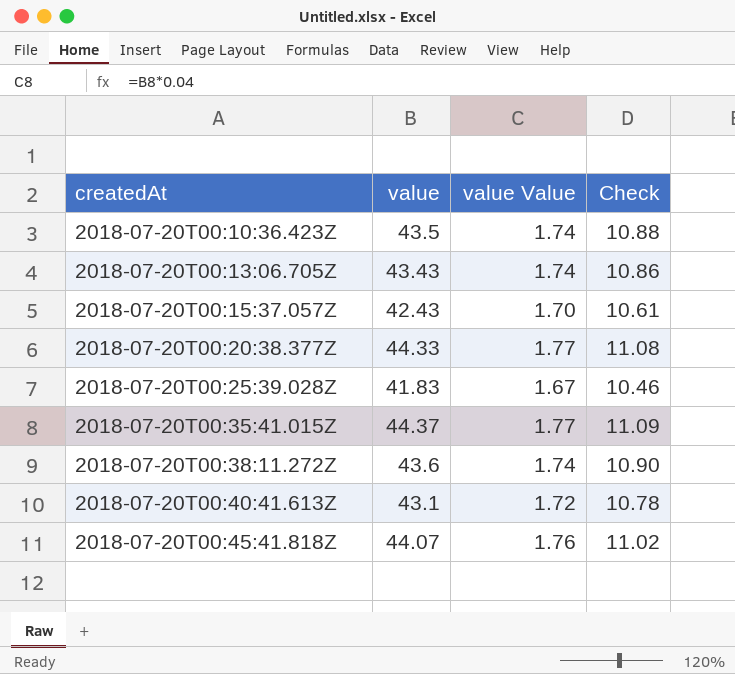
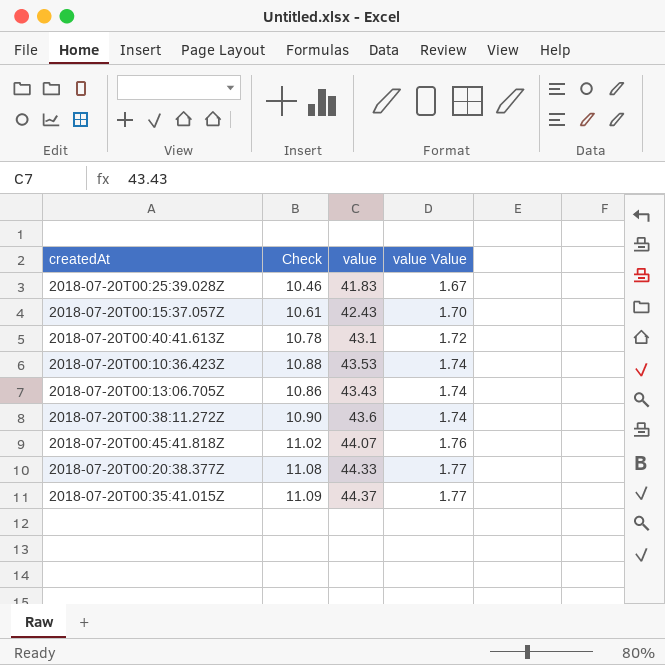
row order: createdAt ascending -> value Value ascending
column Check | position: 4 -> 2
2018-07-20T00:10:36.423Z | value: 43.5 -> 43.53

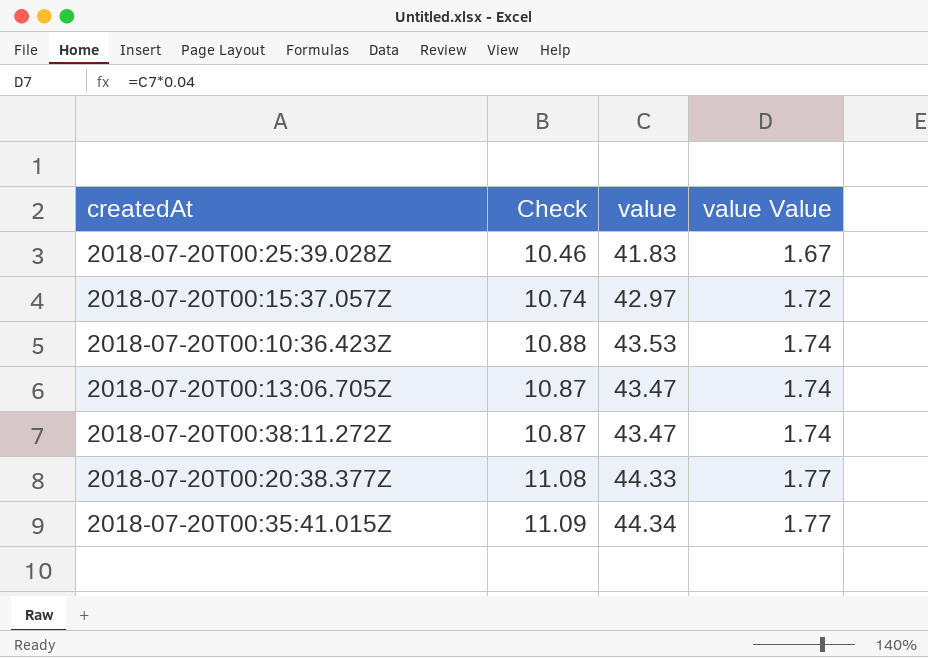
row 2018-07-20T00:40:41.613Z: 10.78 | 43.1 | 1.72 -> none
row 2018-07-20T00:45:41.818Z: 11.02 | 44.07 | 1.76 -> none
2018-07-20T00:15:37.057Z | Check: 10.61 -> 10.74
2018-07-20T00:15:37.057Z | value: 42.43 -> 42.97
2018-07-20T00:15:37.057Z | value Value: 1.70 -> 1.72
2018-07-20T00:13:06.705Z | Check: 10.86 -> 10.87
2018-07-20T00:13:06.705Z | value: 43.43 -> 43.47
2018-07-20T00:38:11.272Z | Check: 10.90 -> 10.87
2018-07-20T00:38:11.272Z | value: 43.6 -> 43.47
2018-07-20T00:35:41.015Z | value: 44.37 -> 44.34

